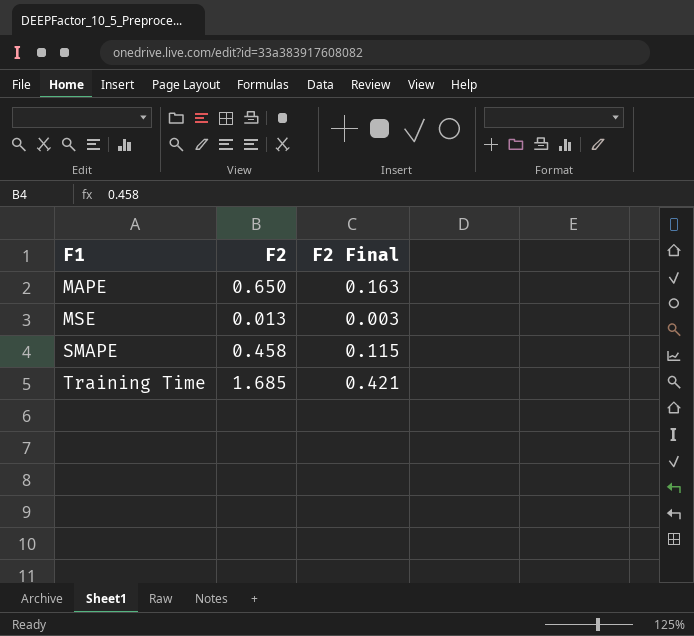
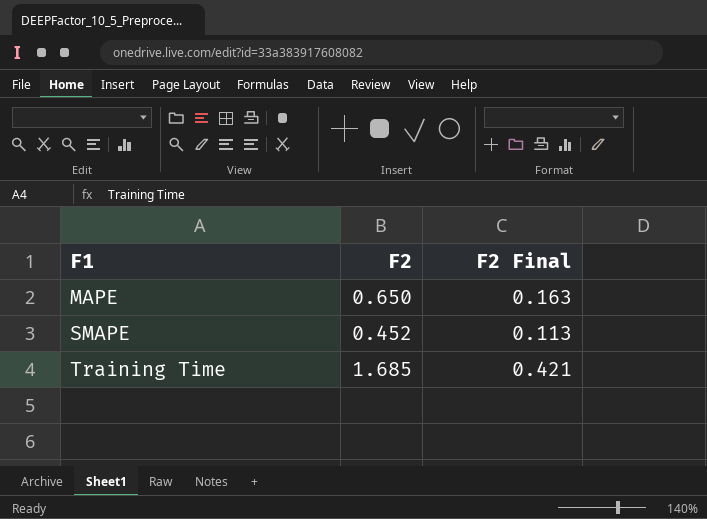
row MSE: 0.013 | 0.003 -> none
SMAPE | F2: 0.458 -> 0.452
SMAPE | F2 Final: 0.115 -> 0.113

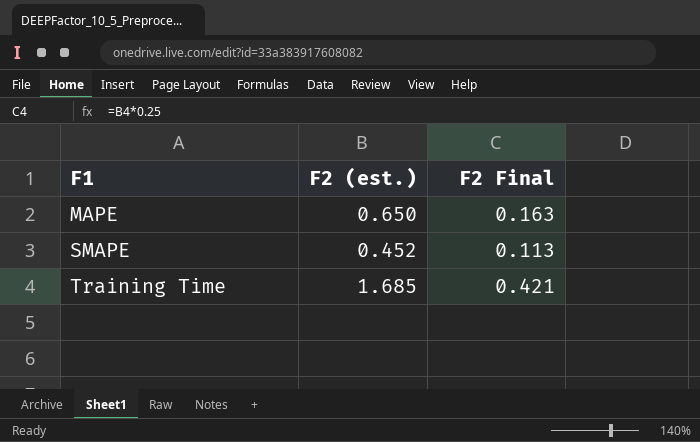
column name: F2 -> F2 (est.)

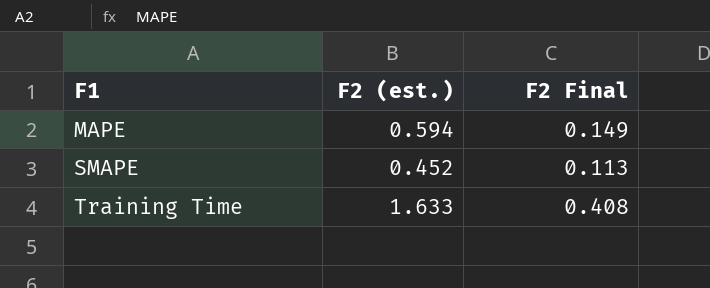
MAPE | F2 (est.): 0.650 -> 0.594
MAPE | F2 Final: 0.163 -> 0.149
Training Time | F2 (est.): 1.685 -> 1.633
Training Time | F2 Final: 0.421 -> 0.408

